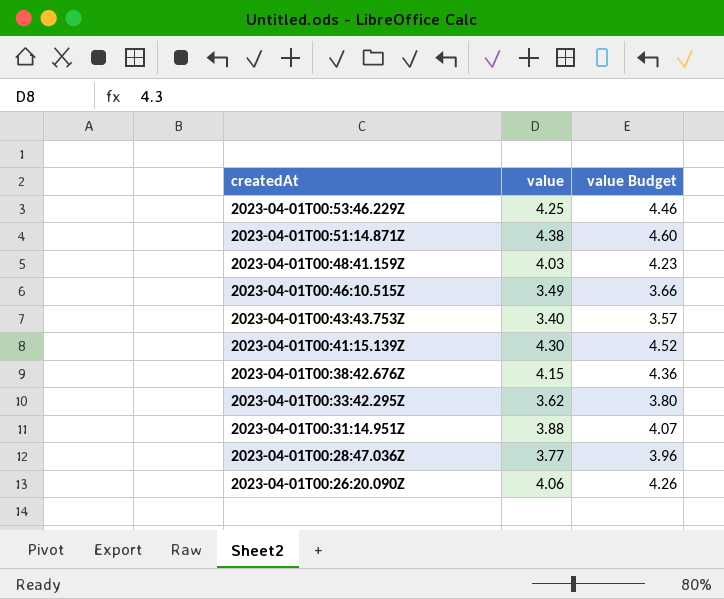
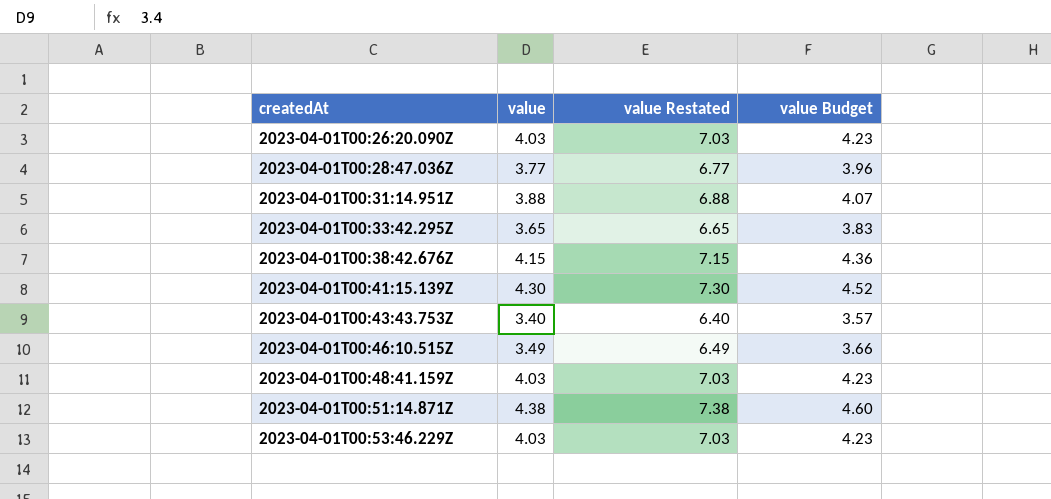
row order: createdAt descending -> createdAt ascending
column value Restated | formula: none -> [value] + 3
2023-04-01T00:26:20.090Z | value: 4.06 -> 4.03
2023-04-01T00:26:20.090Z | value Budget: 4.26 -> 4.23
2023-04-01T00:33:42.295Z | value: 3.62 -> 3.65
2023-04-01T00:33:42.295Z | value Budget: 3.80 -> 3.83
2023-04-01T00:53:46.229Z | value: 4.25 -> 4.03
2023-04-01T00:53:46.229Z | value Budget: 4.46 -> 4.23

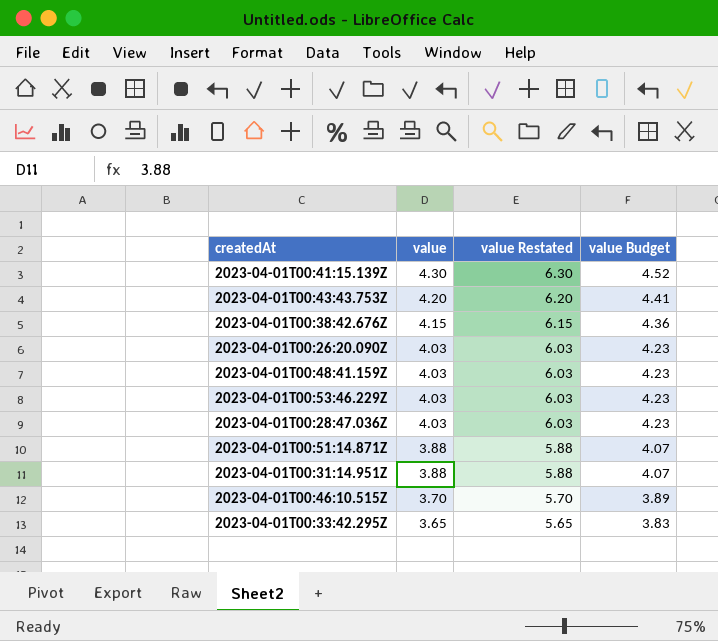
row order: createdAt ascending -> value descending
column value Restated | formula: [value] + 3 -> [value] + 2
2023-04-01T00:43:43.753Z | value: 3.40 -> 4.20
2023-04-01T00:43:43.753Z | value Budget: 3.57 -> 4.41
2023-04-01T00:28:47.036Z | value: 3.77 -> 4.03
2023-04-01T00:28:47.036Z | value Budget: 3.96 -> 4.23
2023-04-01T00:51:14.871Z | value: 4.38 -> 3.88
2023-04-01T00:51:14.871Z | value Budget: 4.60 -> 4.07
2023-04-01T00:46:10.515Z | value: 3.49 -> 3.70
2023-04-01T00:46:10.515Z | value Budget: 3.66 -> 3.89

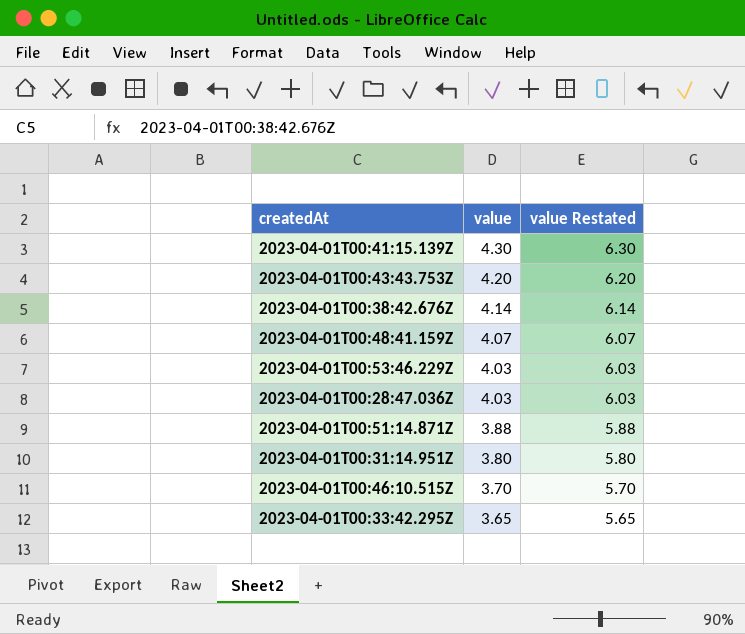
column value Budget | formula: [value] * 1.05 -> none
row 2023-04-01T00:26:20.090Z: 4.03 | 6.03 | 4.23 -> none
2023-04-01T00:38:42.676Z | value: 4.15 -> 4.14
2023-04-01T00:38:42.676Z | value Restated: 6.15 -> 6.14
2023-04-01T00:48:41.159Z | value: 4.03 -> 4.07
2023-04-01T00:48:41.159Z | value Restated: 6.03 -> 6.07
2023-04-01T00:31:14.951Z | value: 3.88 -> 3.80
2023-04-01T00:31:14.951Z | value Restated: 5.88 -> 5.80

